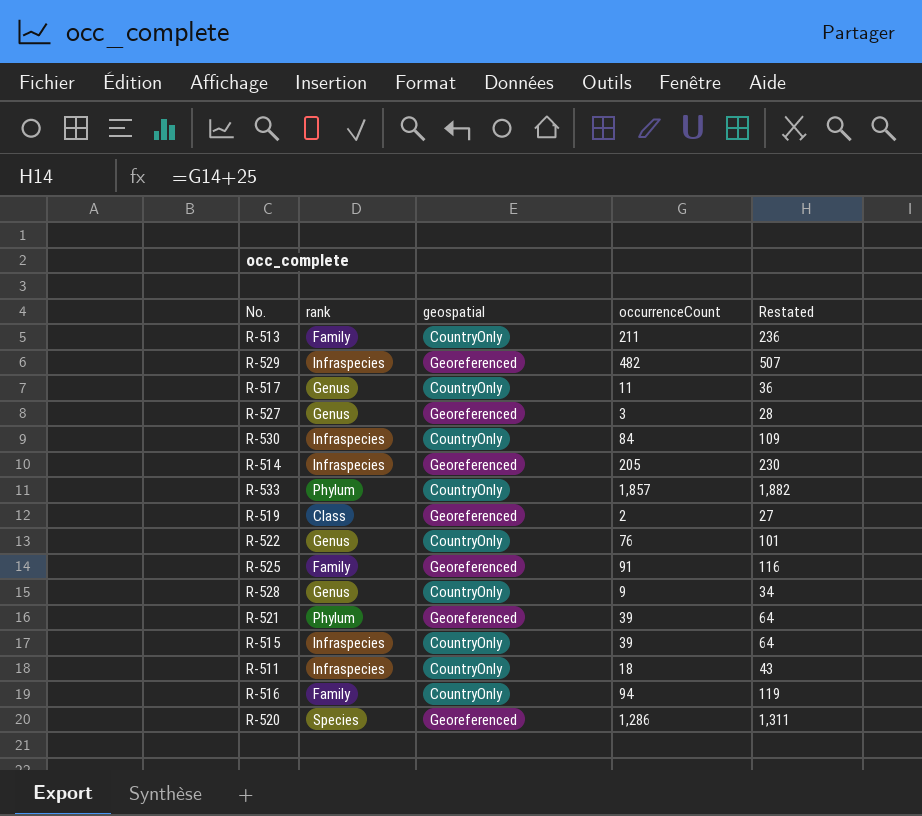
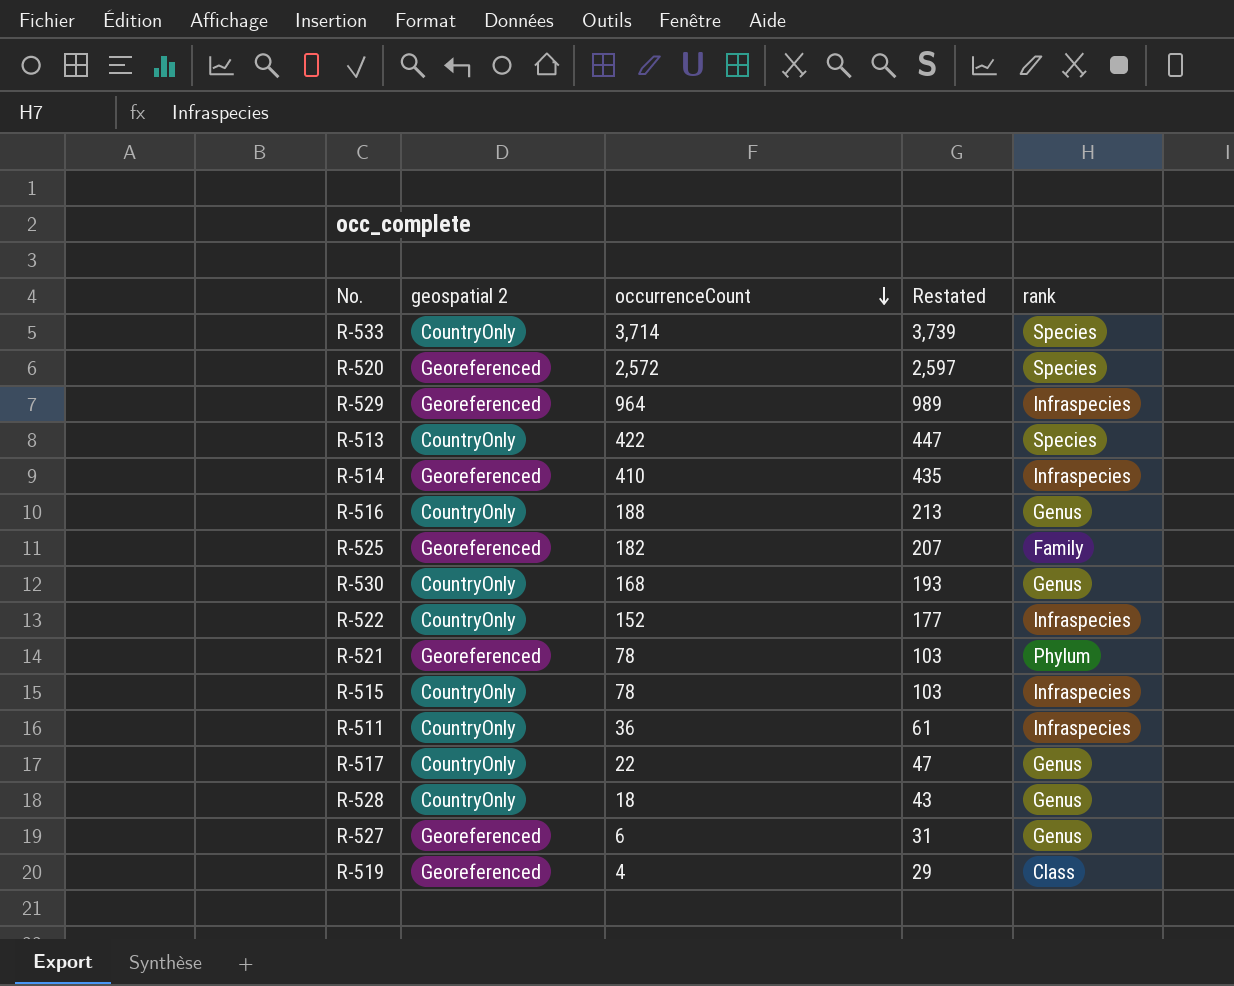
row order: none -> occurrenceCount descending
column name: geospatial -> geospatial 2
column rank | position: 2 -> 5
R-533 | occurrenceCount: 1,857 -> 3,714
R-533 | Restated: 1,882 -> 3,739
R-533 | rank: Phylum -> Species
R-520 | occurrenceCount: 1,286 -> 2,572
R-520 | Restated: 1,311 -> 2,597
R-529 | occurrenceCount: 482 -> 964
R-529 | Restated: 507 -> 989
R-513 | occurrenceCount: 211 -> 422
R-513 | Restated: 236 -> 447
R-513 | rank: Family -> Species
R-514 | occurrenceCount: 205 -> 410
R-514 | Restated: 230 -> 435
R-516 | occurrenceCount: 94 -> 188
R-516 | Restated: 119 -> 213
R-516 | rank: Family -> Genus
R-525 | occurrenceCount: 91 -> 182
R-525 | Restated: 116 -> 207
R-530 | occurrenceCount: 84 -> 168
R-530 | Restated: 109 -> 193
R-530 | rank: Infraspecies -> Genus
R-522 | occurrenceCount: 76 -> 152
R-522 | Restated: 101 -> 177
R-522 | rank: Genus -> Infraspecies
R-521 | occurrenceCount: 39 -> 78
R-521 | Restated: 64 -> 103
R-515 | occurrenceCount: 39 -> 78
R-515 | Restated: 64 -> 103
R-511 | occurrenceCount: 18 -> 36
R-511 | Restated: 43 -> 61
R-517 | occurrenceCount: 11 -> 22
R-517 | Restated: 36 -> 47
R-528 | occurrenceCount: 9 -> 18
R-528 | Restated: 34 -> 43
R-527 | occurrenceCount: 3 -> 6
R-527 | Restated: 28 -> 31
R-519 | occurrenceCount: 2 -> 4
R-519 | Restated: 27 -> 29

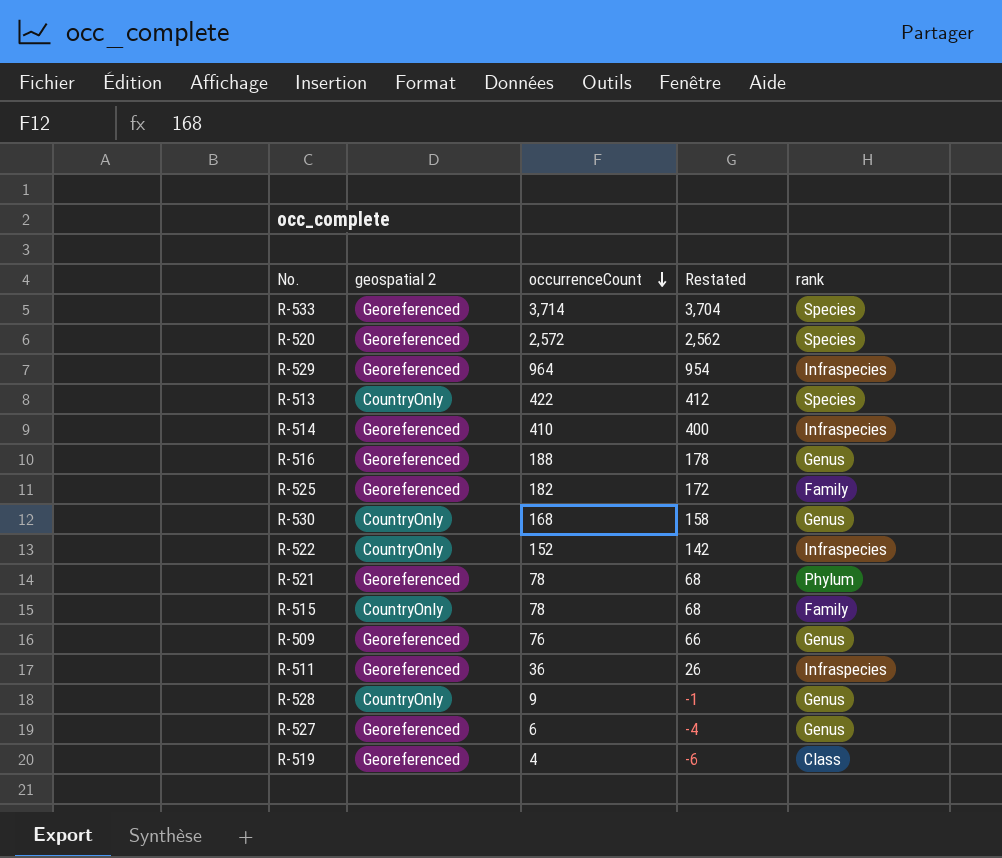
column Restated | formula: [occurrenceCount] + 25 -> [occurrenceCount] - 10
row R-517: CountryOnly | 22 | 47 | Genus -> none
R-533 | geospatial 2: CountryOnly -> Georeferenced
R-516 | geospatial 2: CountryOnly -> Georeferenced
R-515 | rank: Infraspecies -> Family
row R-509: none -> Georeferenced | 76 | 66 | Genus
R-511 | geospatial 2: CountryOnly -> Georeferenced
R-528 | occurrenceCount: 18 -> 9

